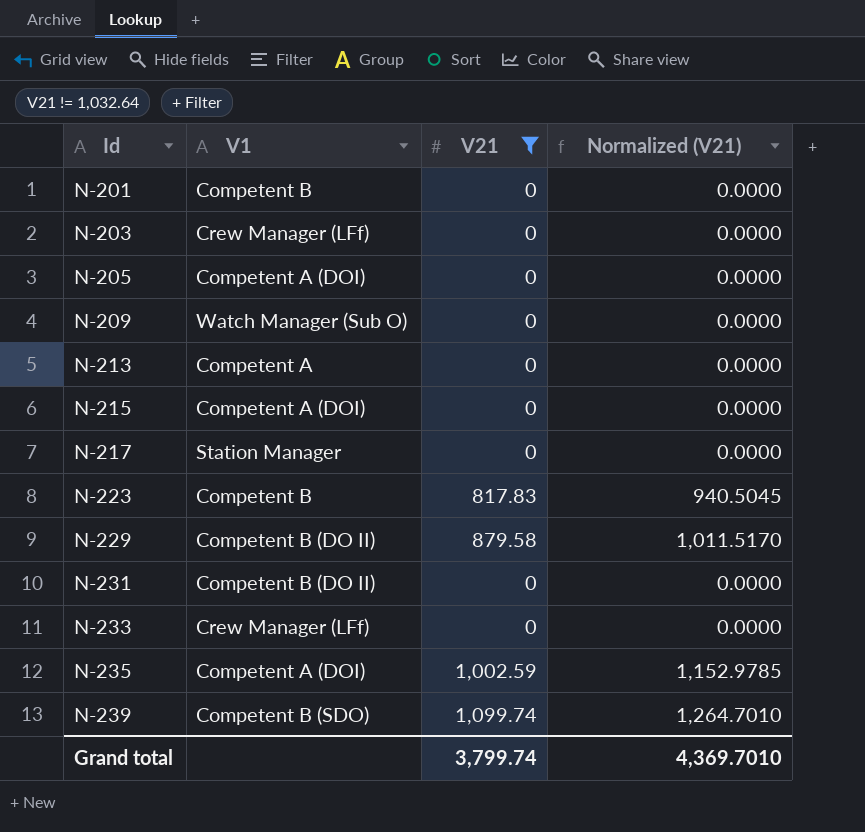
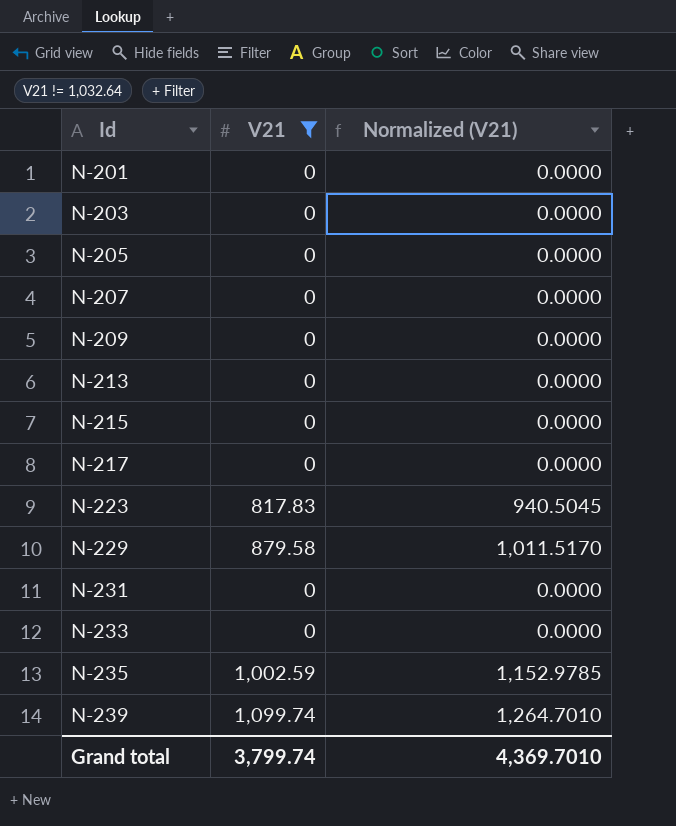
column V1 | position: 2 -> none
row N-207: none -> 0 | 0.0000

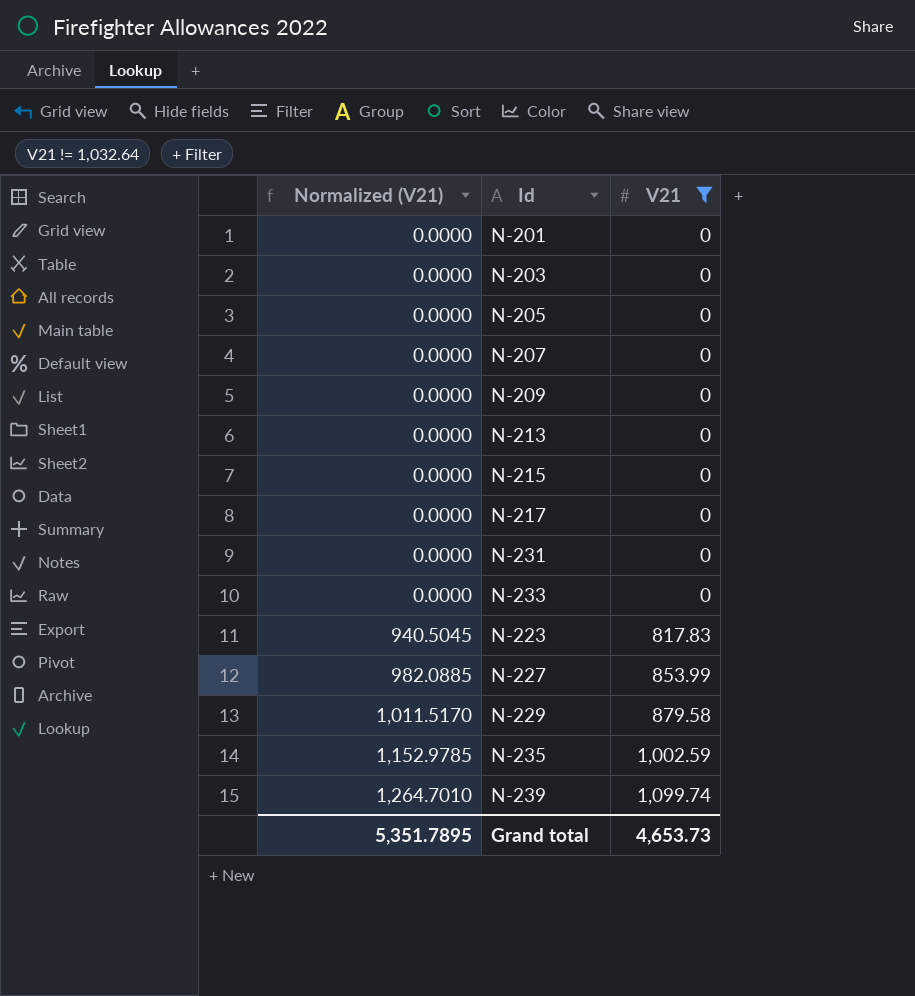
row order: Id ascending -> Normalized (V21) ascending
column Normalized (V21) | position: 3 -> 1
row N-227: none -> 982.0885 | 853.99
Grand total | Normalized (V21): 4,369.7010 -> 5,351.7895
Grand total | V21: 3,799.74 -> 4,653.73

